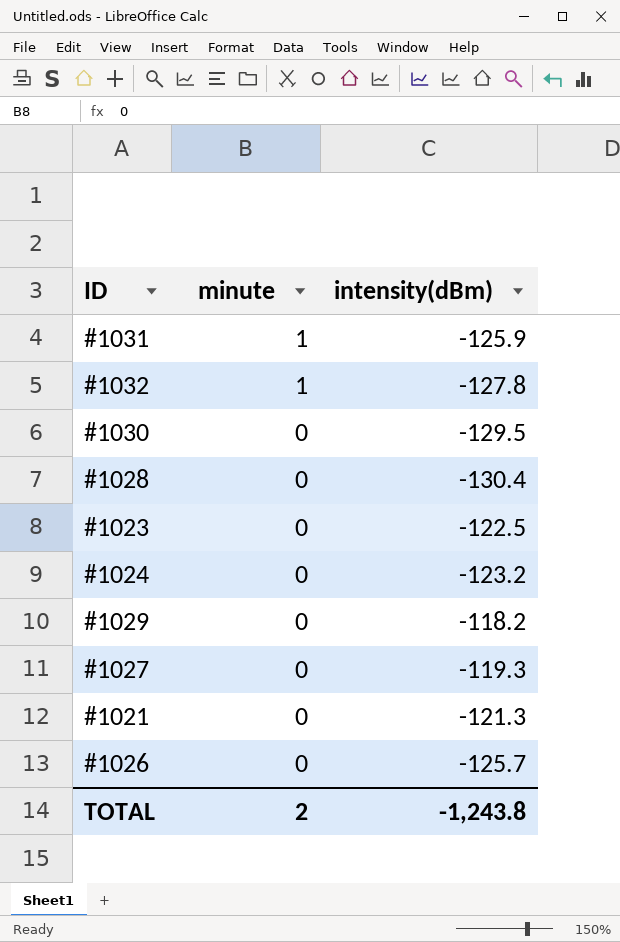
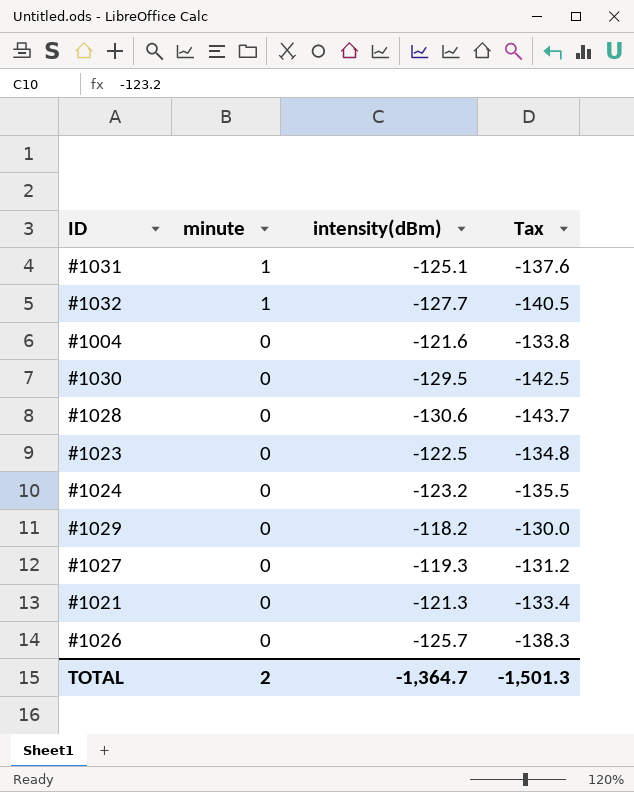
column Tax | formula: none -> [intensity(dBm)] * 1.1
#1031 | intensity(dBm): -125.9 -> -125.1
#1032 | intensity(dBm): -127.8 -> -127.7
row #1004: none -> 0 | -121.6 | -133.8
#1028 | intensity(dBm): -130.4 -> -130.6
TOTAL | intensity(dBm): -1,243.8 -> -1,364.7

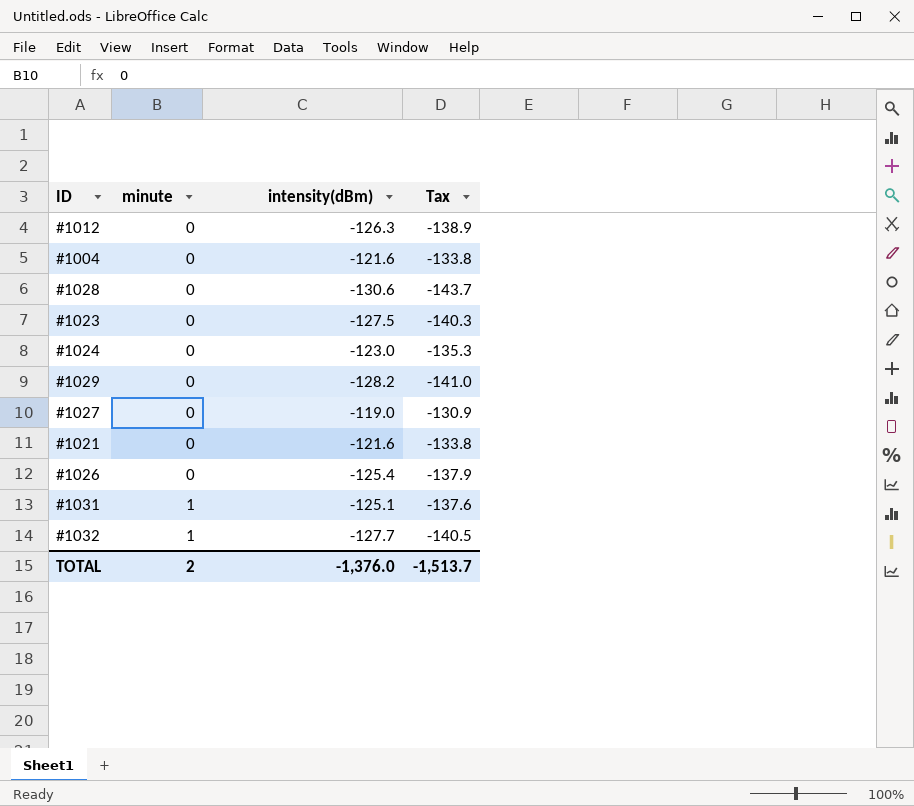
row order: minute descending -> minute ascending
row #1030: 0 | -129.5 | -142.5 -> none
row #1012: none -> 0 | -126.3 | -138.9
#1023 | intensity(dBm): -122.5 -> -127.5
#1023 | Tax: -134.8 -> -140.3
#1024 | intensity(dBm): -123.2 -> -123.0
#1024 | Tax: -135.5 -> -135.3
#1029 | intensity(dBm): -118.2 -> -128.2
#1029 | Tax: -130.0 -> -141.0
#1027 | intensity(dBm): -119.3 -> -119.0
#1027 | Tax: -131.2 -> -130.9
#1021 | intensity(dBm): -121.3 -> -121.6
#1021 | Tax: -133.4 -> -133.8
#1026 | intensity(dBm): -125.7 -> -125.4
#1026 | Tax: -138.3 -> -137.9
TOTAL | intensity(dBm): -1,364.7 -> -1,376.0
TOTAL | Tax: -1,501.3 -> -1,513.7

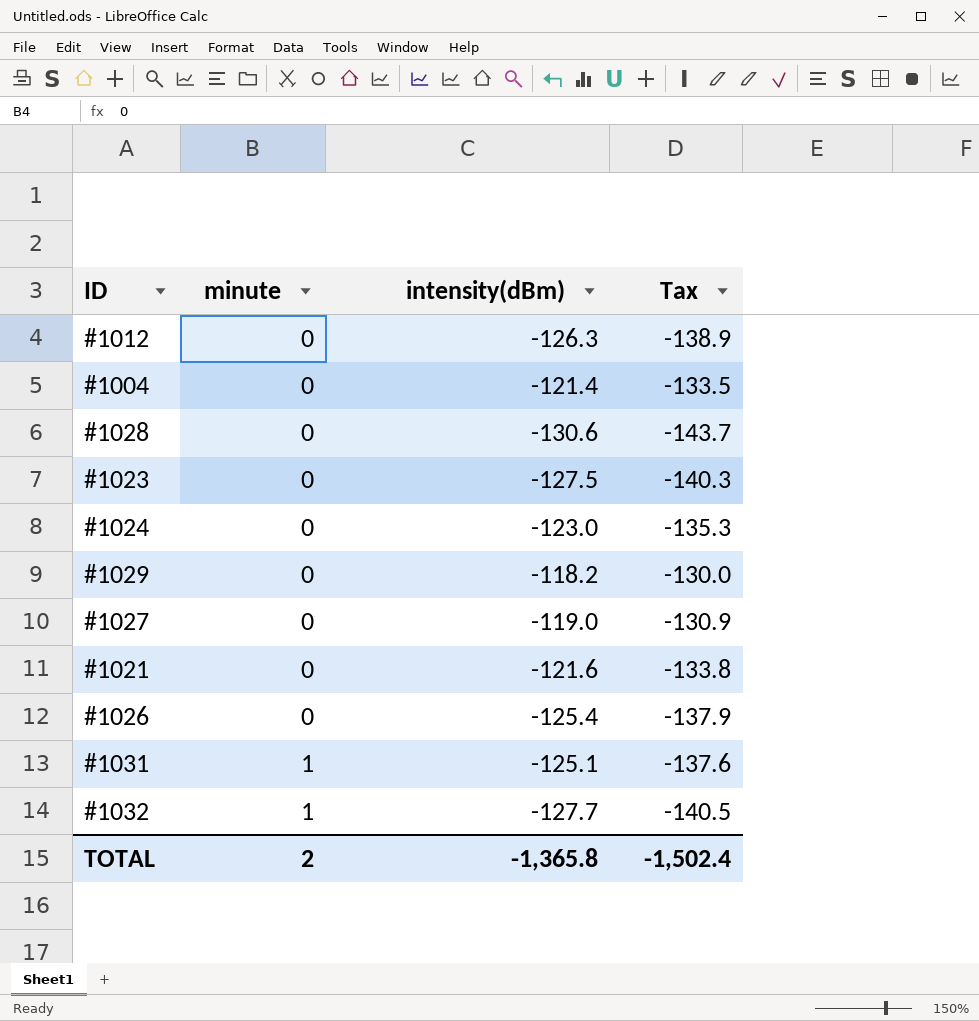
#1004 | intensity(dBm): -121.6 -> -121.4
#1004 | Tax: -133.8 -> -133.5
#1029 | intensity(dBm): -128.2 -> -118.2
#1029 | Tax: -141.0 -> -130.0
TOTAL | intensity(dBm): -1,376.0 -> -1,365.8
TOTAL | Tax: -1,513.7 -> -1,502.4

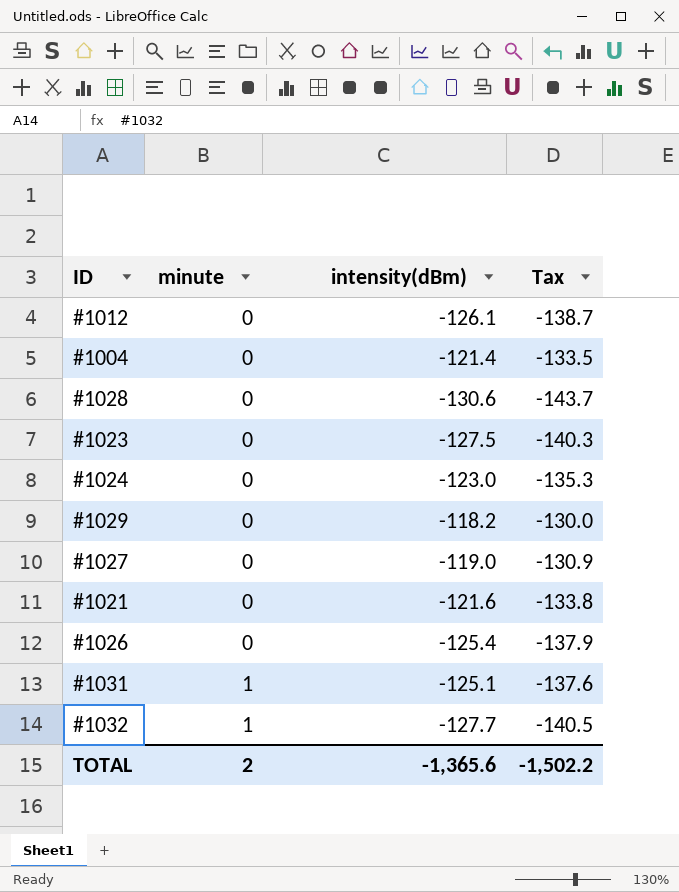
#1012 | intensity(dBm): -126.3 -> -126.1
#1012 | Tax: -138.9 -> -138.7
TOTAL | intensity(dBm): -1,365.8 -> -1,365.6
TOTAL | Tax: -1,502.4 -> -1,502.2

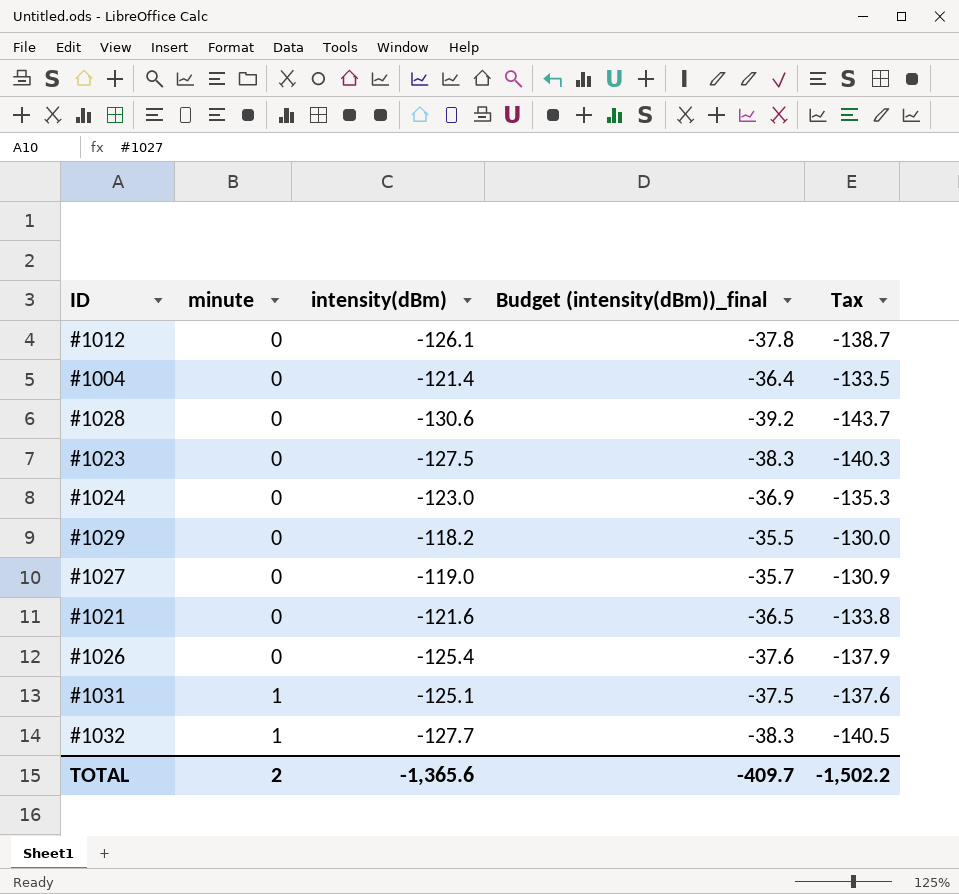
column Budget (intensity(dBm))_final | formula: none -> [intensity(dBm)] * 0.3

